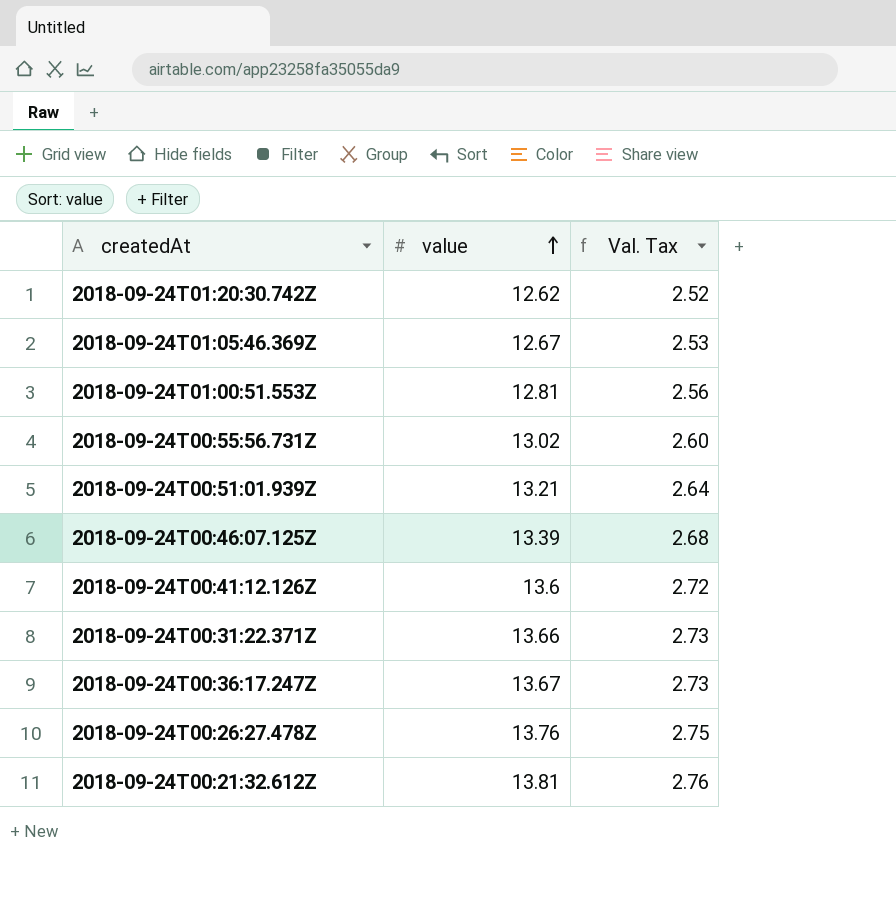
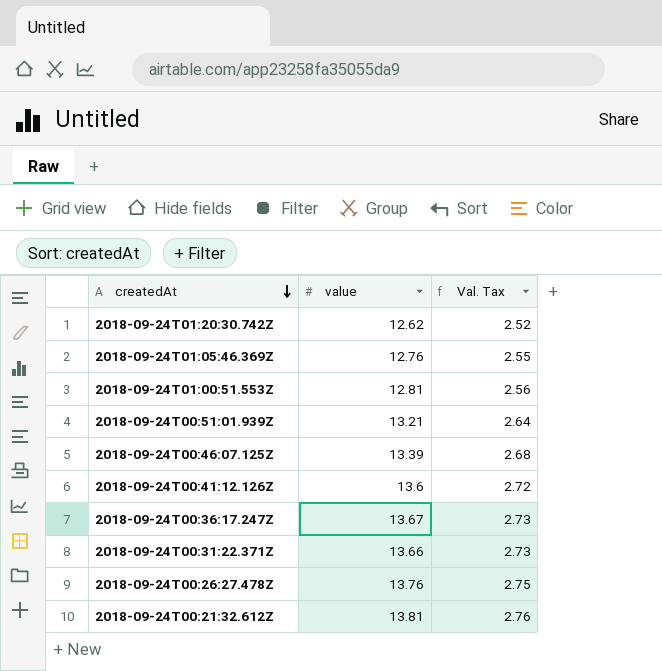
row order: value ascending -> createdAt descending
row 2018-09-24T00:55:56.731Z: 13.02 | 2.60 -> none
2018-09-24T01:05:46.369Z | value: 12.67 -> 12.76
2018-09-24T01:05:46.369Z | Val. Tax: 2.53 -> 2.55

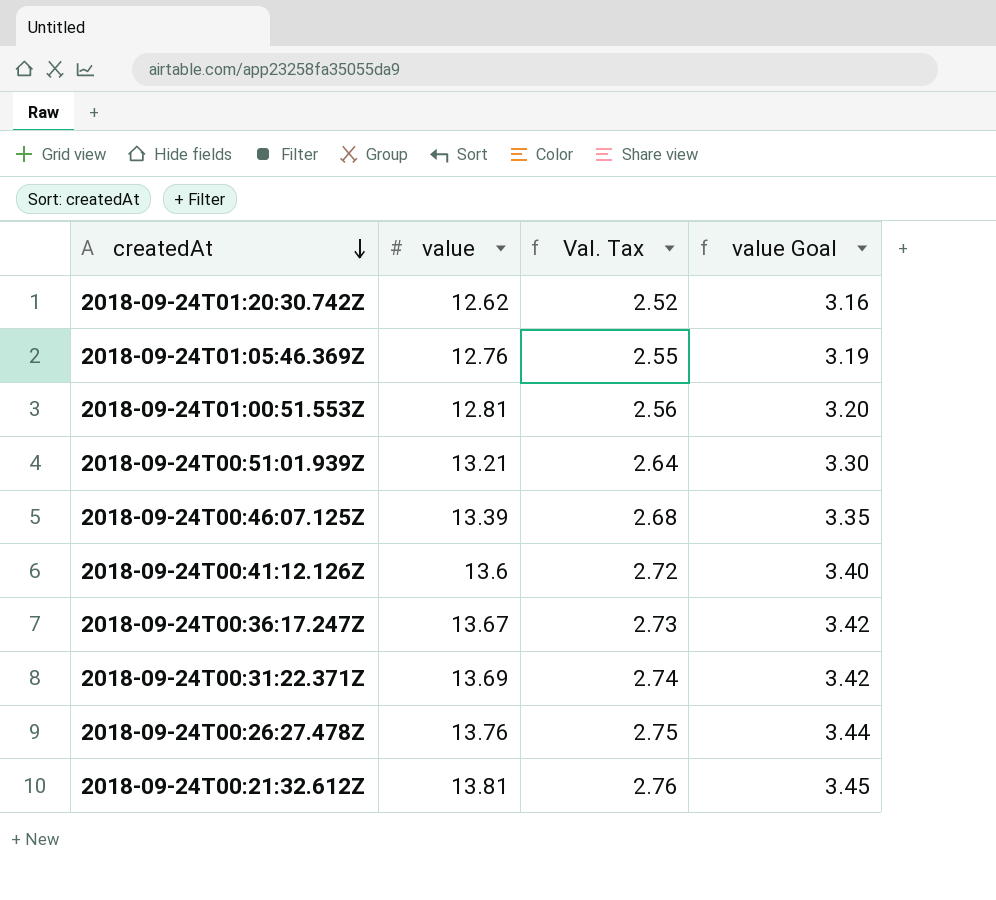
column value Goal | formula: none -> [value] * 0.25
2018-09-24T00:31:22.371Z | value: 13.66 -> 13.69
2018-09-24T00:31:22.371Z | Val. Tax: 2.73 -> 2.74

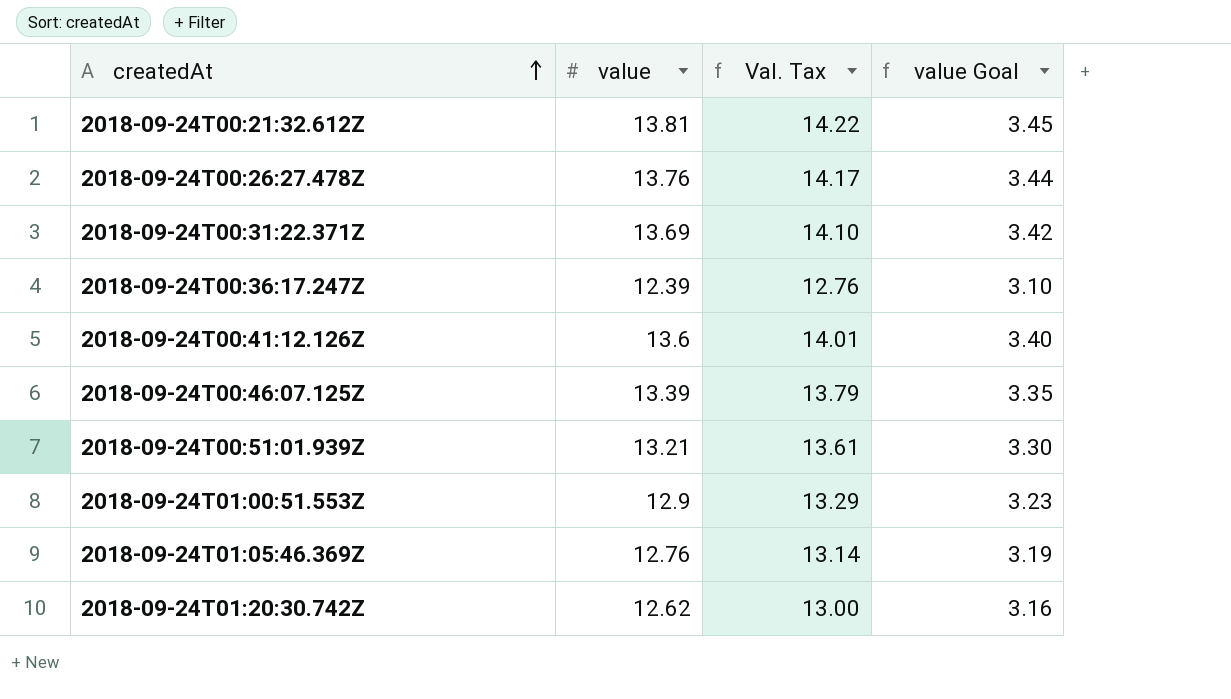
row order: createdAt descending -> createdAt ascending
column Val. Tax | formula: [value] * 0.2 -> [value] * 1.03
2018-09-24T00:36:17.247Z | value: 13.67 -> 12.39
2018-09-24T00:36:17.247Z | value Goal: 3.42 -> 3.10
2018-09-24T01:00:51.553Z | value: 12.81 -> 12.9
2018-09-24T01:00:51.553Z | value Goal: 3.20 -> 3.23

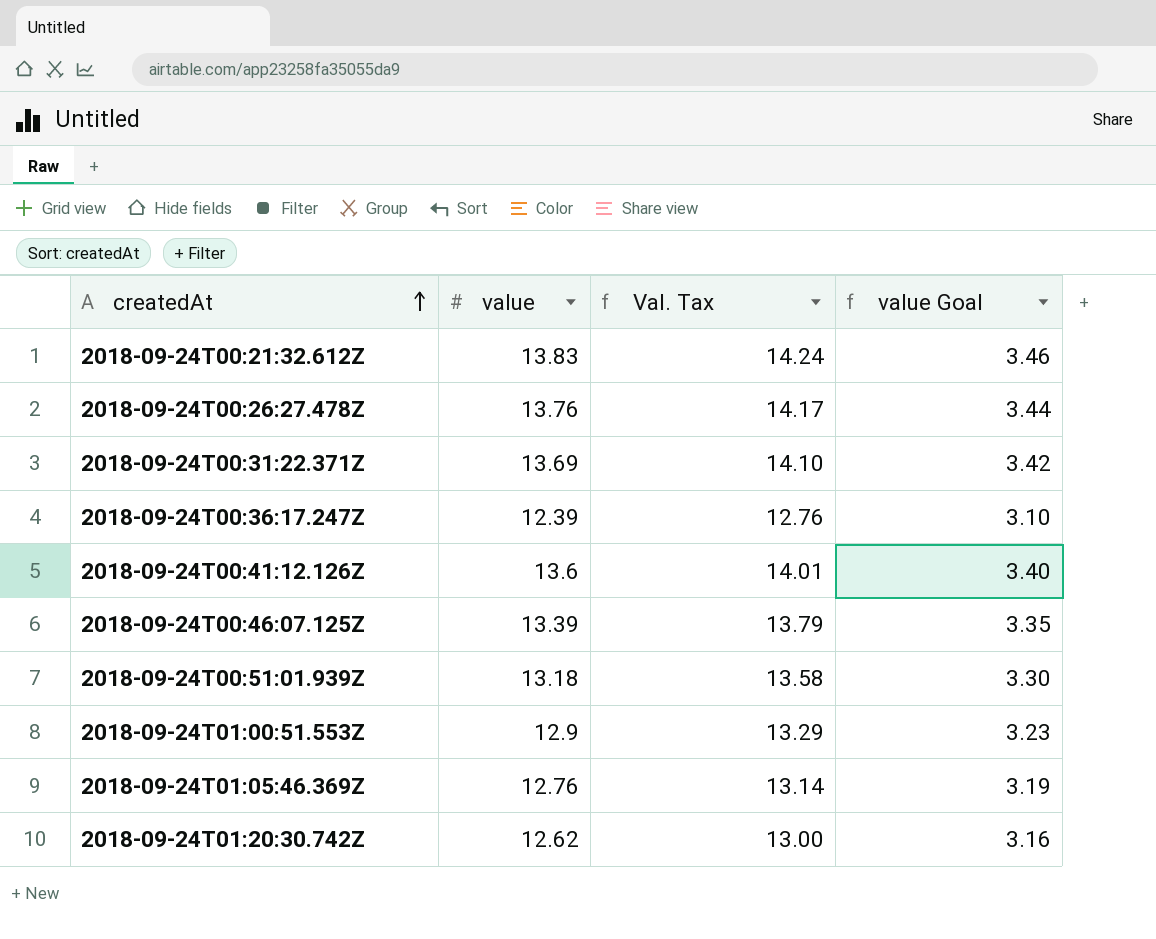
2018-09-24T00:21:32.612Z | value: 13.81 -> 13.83
2018-09-24T00:21:32.612Z | Val. Tax: 14.22 -> 14.24
2018-09-24T00:21:32.612Z | value Goal: 3.45 -> 3.46
2018-09-24T00:51:01.939Z | value: 13.21 -> 13.18
2018-09-24T00:51:01.939Z | Val. Tax: 13.61 -> 13.58

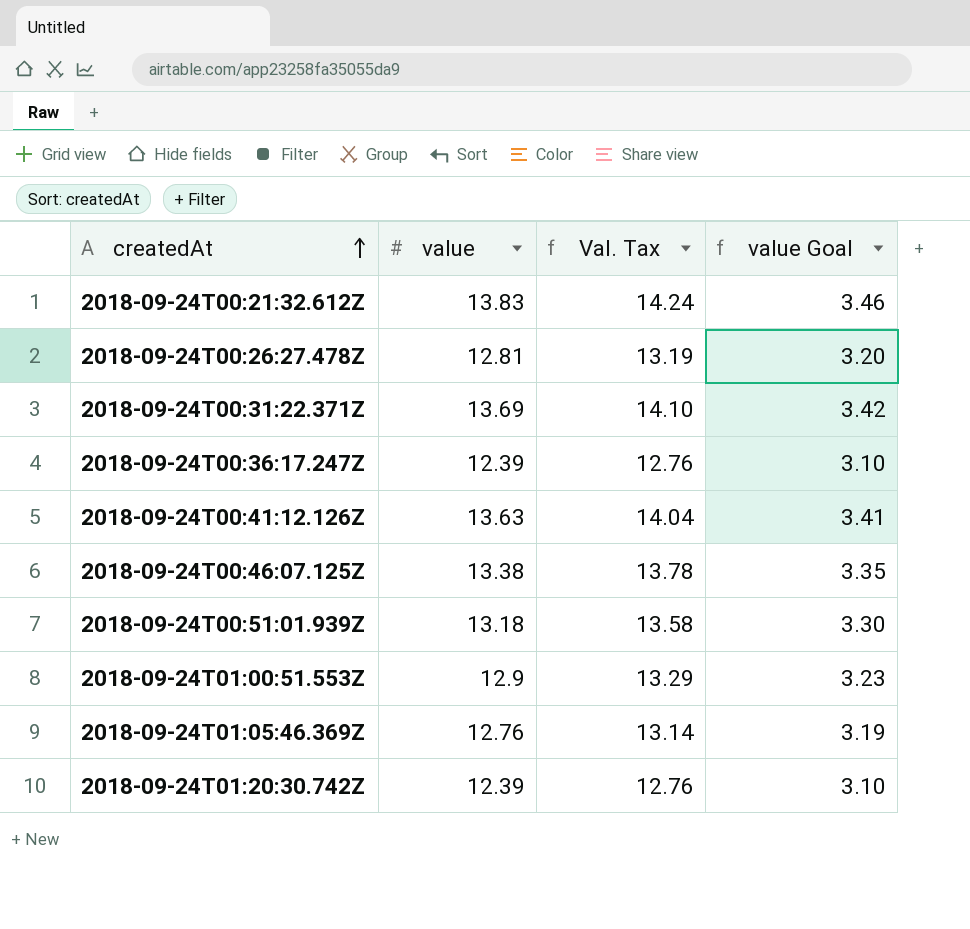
2018-09-24T00:26:27.478Z | value: 13.76 -> 12.81
2018-09-24T00:26:27.478Z | Val. Tax: 14.17 -> 13.19
2018-09-24T00:26:27.478Z | value Goal: 3.44 -> 3.20
2018-09-24T00:41:12.126Z | value: 13.6 -> 13.63
2018-09-24T00:41:12.126Z | Val. Tax: 14.01 -> 14.04
2018-09-24T00:41:12.126Z | value Goal: 3.40 -> 3.41
2018-09-24T00:46:07.125Z | value: 13.39 -> 13.38
2018-09-24T00:46:07.125Z | Val. Tax: 13.79 -> 13.78
2018-09-24T01:20:30.742Z | value: 12.62 -> 12.39
2018-09-24T01:20:30.742Z | Val. Tax: 13.00 -> 12.76
2018-09-24T01:20:30.742Z | value Goal: 3.16 -> 3.10

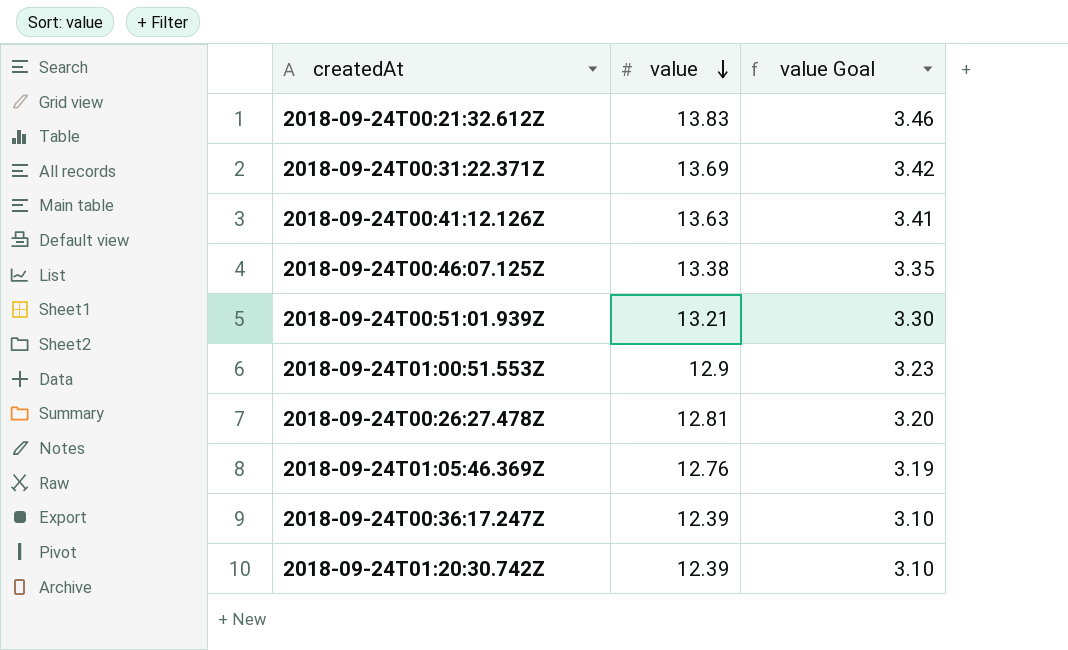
row order: createdAt ascending -> value descending
column Val. Tax | formula: [value] * 1.03 -> none
2018-09-24T00:51:01.939Z | value: 13.18 -> 13.21

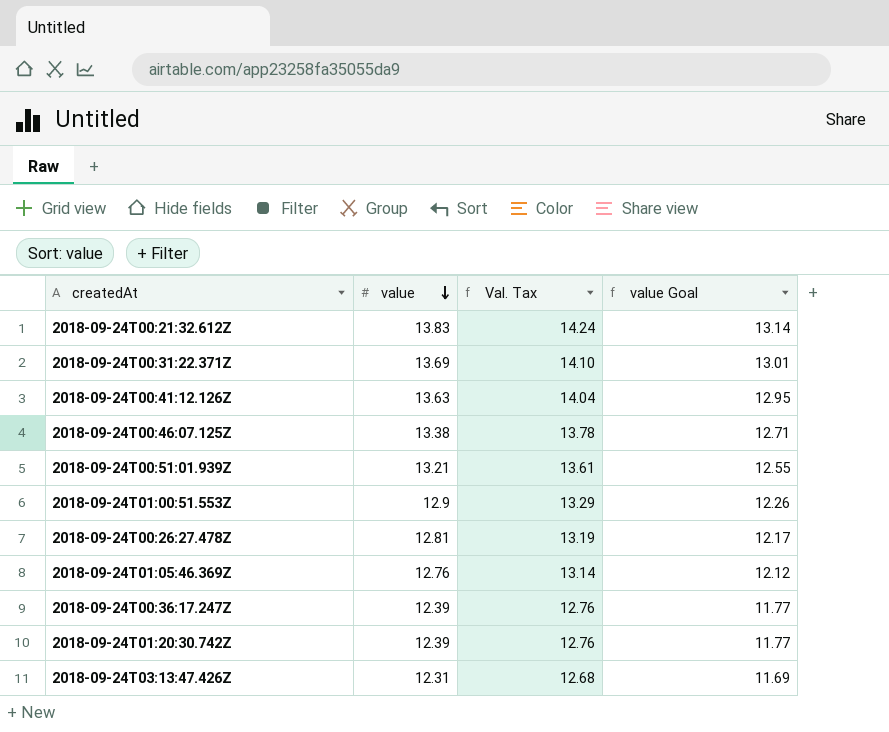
column Val. Tax | formula: none -> [value] * 1.03
column value Goal | formula: [value] * 0.25 -> [value] * 0.95
row 2018-09-24T03:13:47.426Z: none -> 12.31 | 12.68 | 11.69

